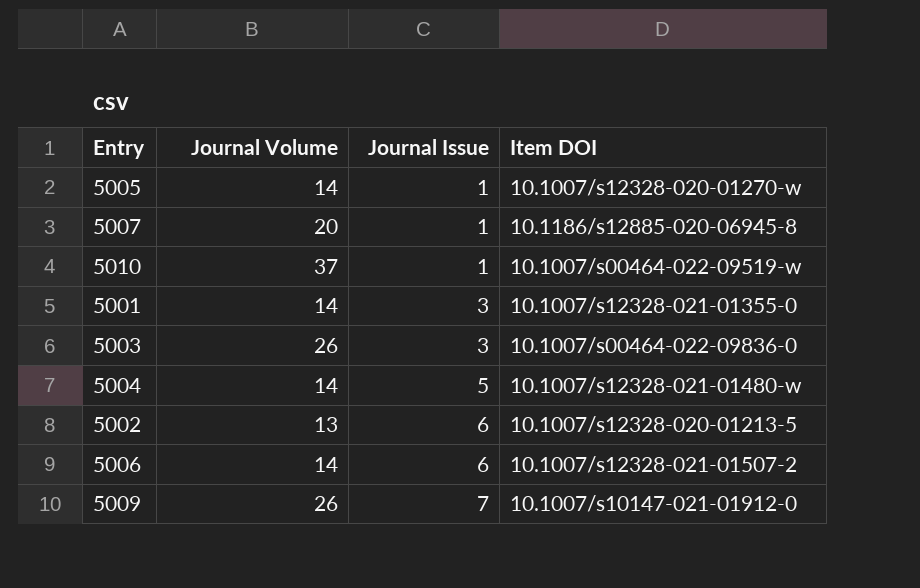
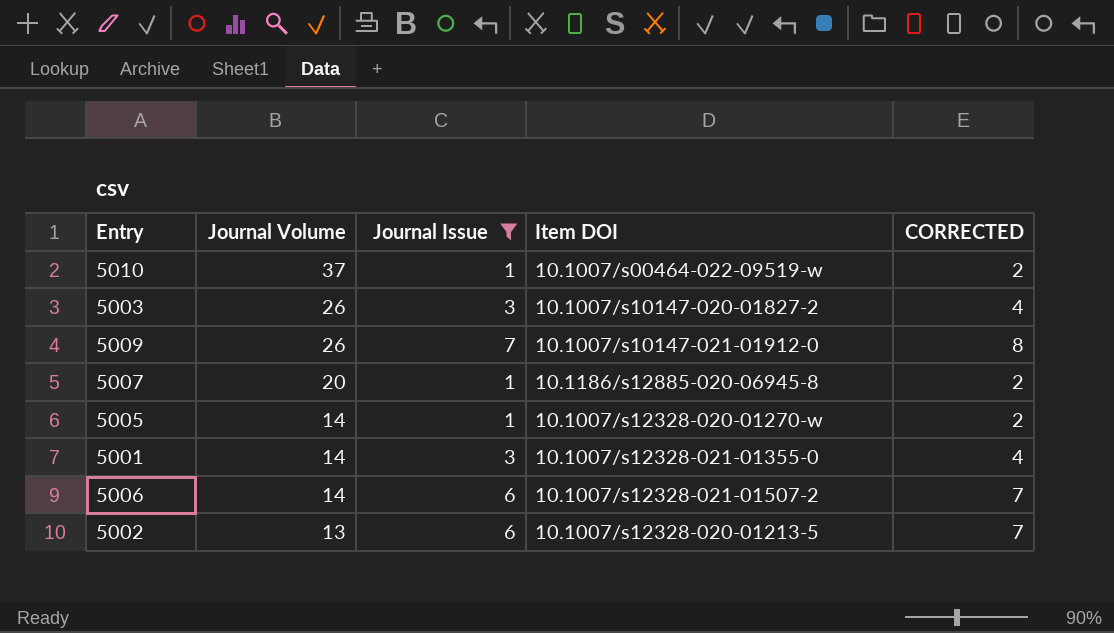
filter: none -> Journal Issue != 5
row order: Journal Issue ascending -> Journal Volume descending
column CORRECTED | formula: none -> [Journal Issue] + 1
5003 | Item DOI: 10.1007/s00464-022-09836-0 -> 10.1007/s10147-020-01827-2

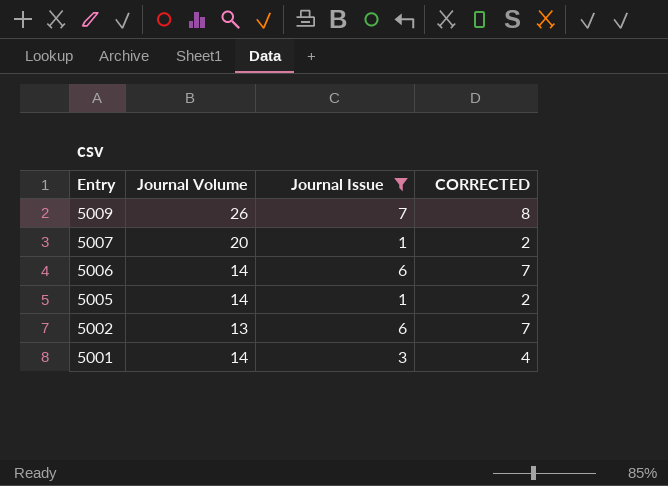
row order: Journal Volume descending -> Entry descending
column Item DOI | position: 4 -> none
row 5010: 37 | 1 | 10.1007/s00464-022-09519-w | 2 -> none
row 5003: 26 | 3 | 10.1007/s10147-020-01827-2 | 4 -> none

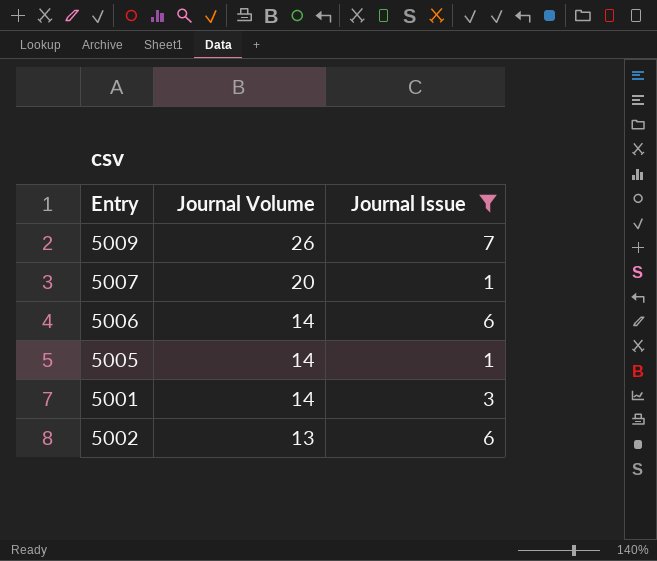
row order: Entry descending -> Journal Volume descending
column CORRECTED | formula: [Journal Issue] + 1 -> none

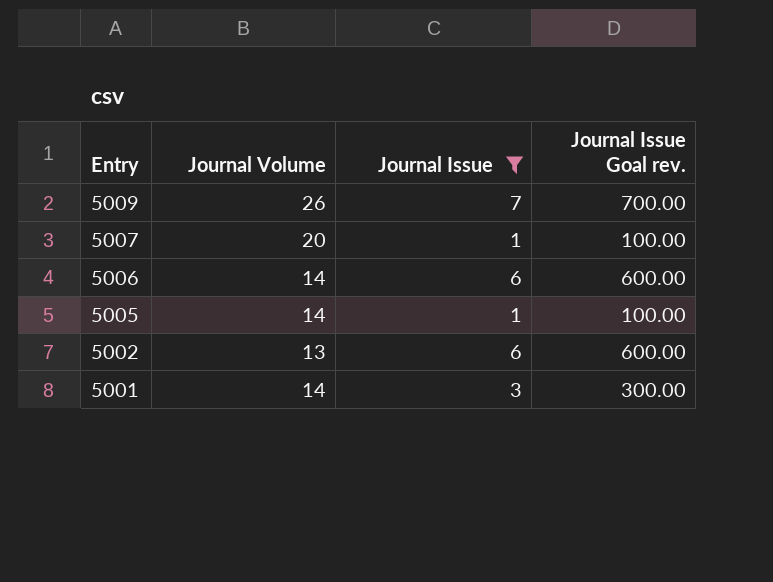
row order: Journal Volume descending -> Entry descending
column Journal Issue Goal rev. | formula: none -> [Journal Issue] * 100

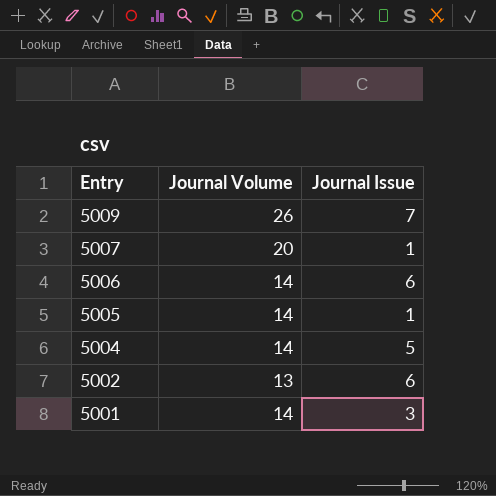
filter: Journal Issue != 5 -> none
column Journal Issue Goal rev. | formula: [Journal Issue] * 100 -> none

